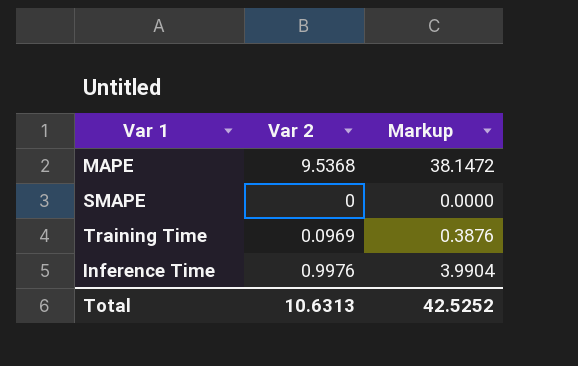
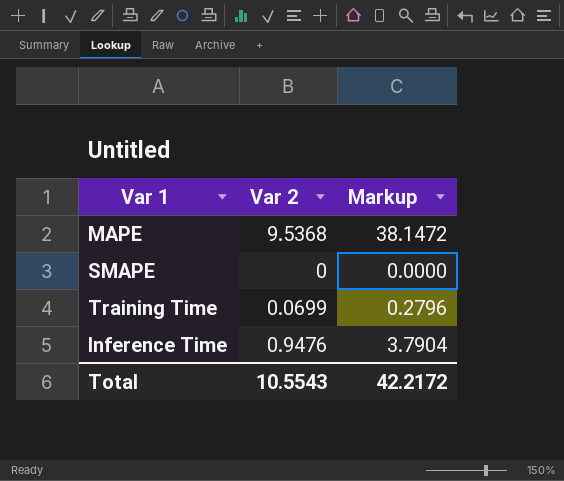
Training Time | Var 2: 0.0969 -> 0.0699
Training Time | Markup: 0.3876 -> 0.2796
Inference Time | Var 2: 0.9976 -> 0.9476
Inference Time | Markup: 3.9904 -> 3.7904
Total | Var 2: 10.6313 -> 10.5543
Total | Markup: 42.5252 -> 42.2172

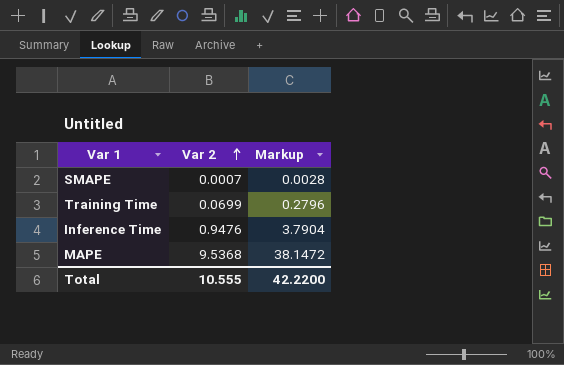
row order: none -> Var 2 ascending
SMAPE | Var 2: 0 -> 0.0007
SMAPE | Markup: 0.0000 -> 0.0028
Total | Var 2: 10.5543 -> 10.555
Total | Markup: 42.2172 -> 42.2200

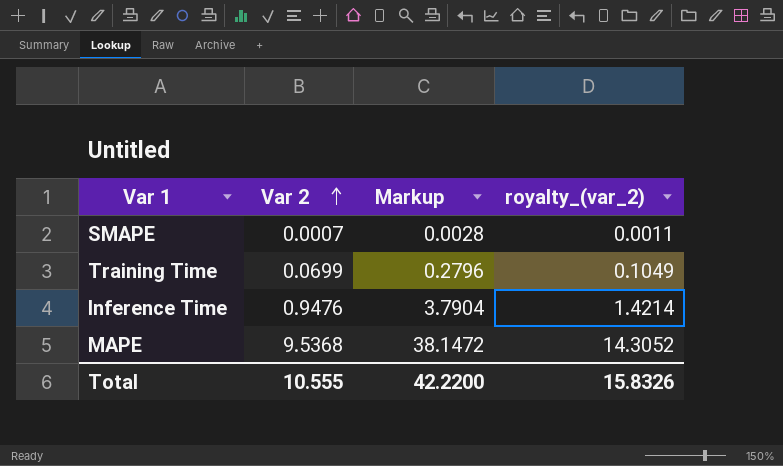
column royalty_(var_2) | formula: none -> [Var 2] * 1.5

